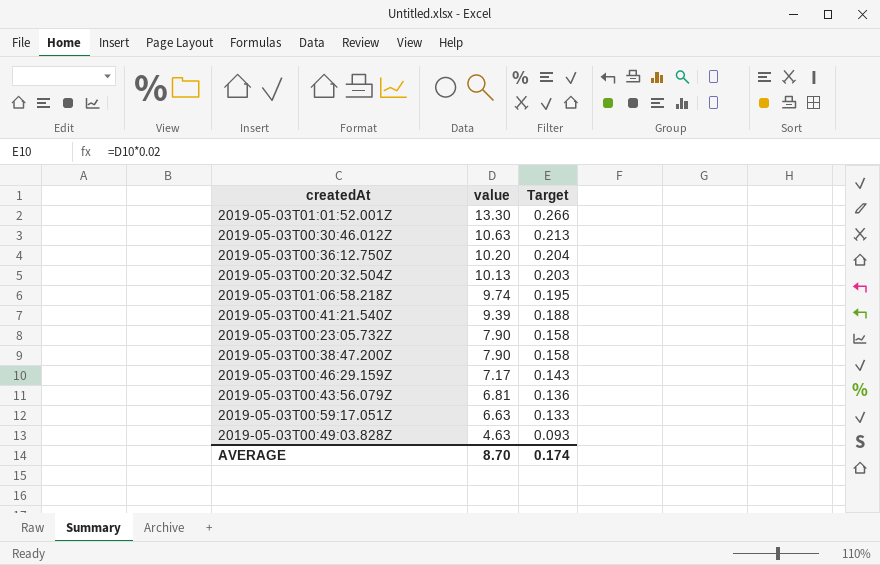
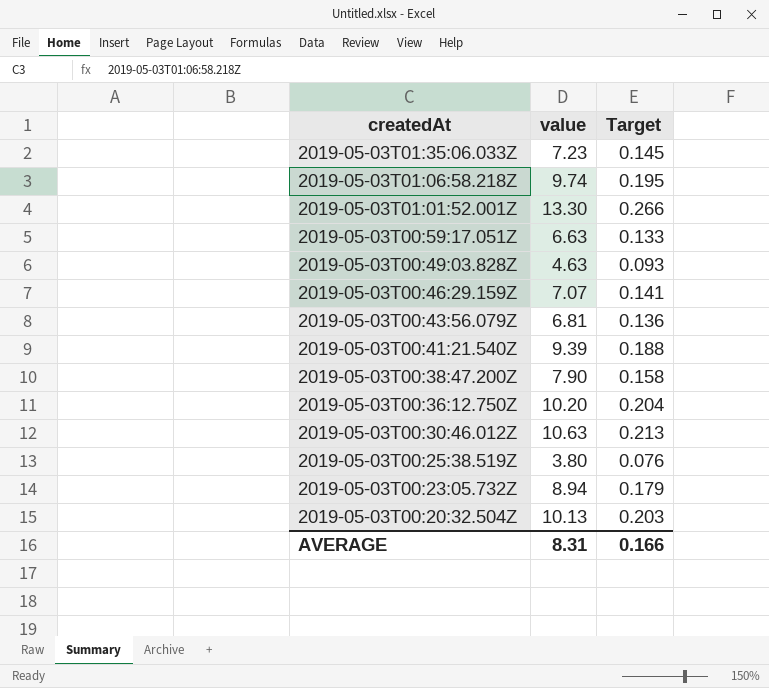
row order: value descending -> createdAt descending
row 2019-05-03T01:35:06.033Z: none -> 7.23 | 0.145
2019-05-03T00:46:29.159Z | value: 7.17 -> 7.07
2019-05-03T00:46:29.159Z | Target: 0.143 -> 0.141
row 2019-05-03T00:25:38.519Z: none -> 3.80 | 0.076
2019-05-03T00:23:05.732Z | value: 7.90 -> 8.94
2019-05-03T00:23:05.732Z | Target: 0.158 -> 0.179
AVERAGE | value: 8.70 -> 8.31
AVERAGE | Target: 0.174 -> 0.166

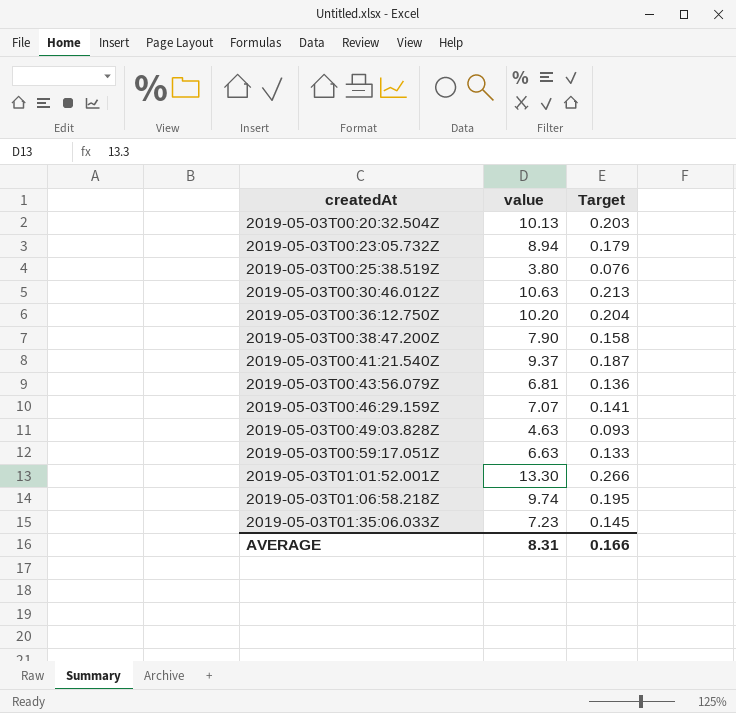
row order: createdAt descending -> createdAt ascending
2019-05-03T00:41:21.540Z | value: 9.39 -> 9.37
2019-05-03T00:41:21.540Z | Target: 0.188 -> 0.187

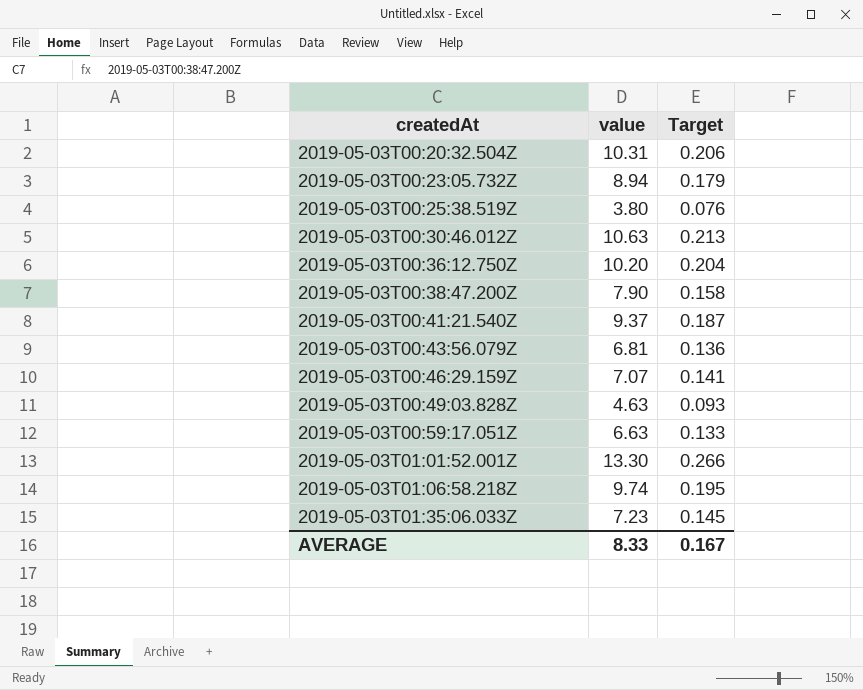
2019-05-03T00:20:32.504Z | value: 10.13 -> 10.31
2019-05-03T00:20:32.504Z | Target: 0.203 -> 0.206
AVERAGE | value: 8.31 -> 8.33
AVERAGE | Target: 0.166 -> 0.167

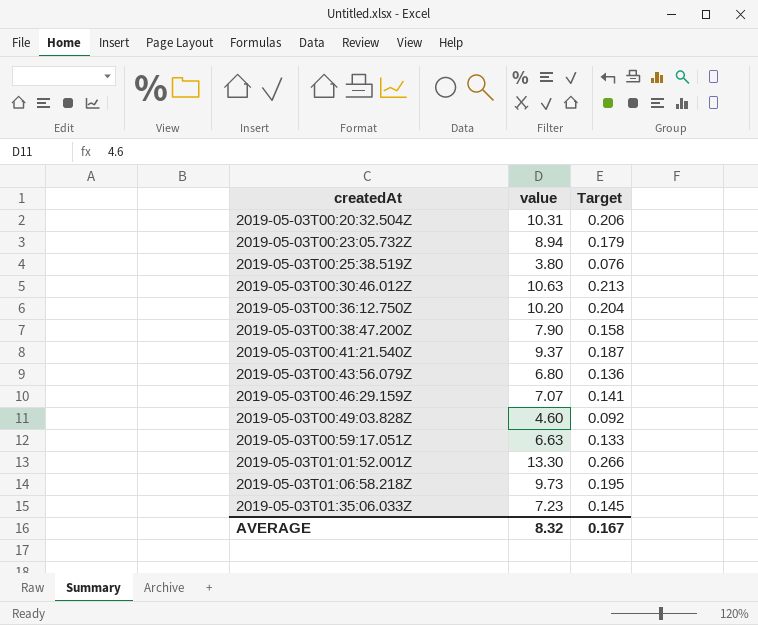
2019-05-03T00:43:56.079Z | value: 6.81 -> 6.80
2019-05-03T00:49:03.828Z | value: 4.63 -> 4.60
2019-05-03T00:49:03.828Z | Target: 0.093 -> 0.092
2019-05-03T01:06:58.218Z | value: 9.74 -> 9.73
AVERAGE | value: 8.33 -> 8.32

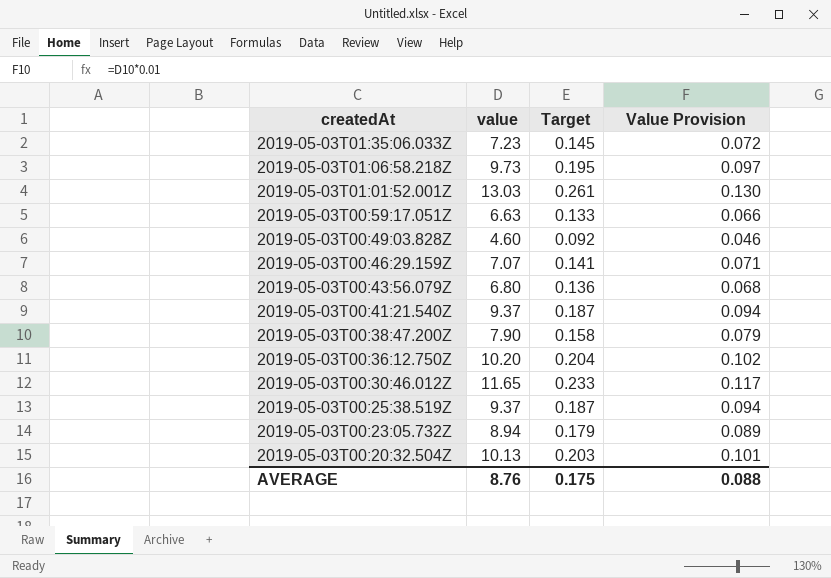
row order: createdAt ascending -> createdAt descending
column Value Provision | formula: none -> [value] * 0.01
2019-05-03T01:01:52.001Z | value: 13.30 -> 13.03
2019-05-03T01:01:52.001Z | Target: 0.266 -> 0.261
2019-05-03T00:30:46.012Z | value: 10.63 -> 11.65
2019-05-03T00:30:46.012Z | Target: 0.213 -> 0.233
2019-05-03T00:25:38.519Z | value: 3.80 -> 9.37
2019-05-03T00:25:38.519Z | Target: 0.076 -> 0.187
2019-05-03T00:20:32.504Z | value: 10.31 -> 10.13
2019-05-03T00:20:32.504Z | Target: 0.206 -> 0.203
AVERAGE | value: 8.32 -> 8.76
AVERAGE | Target: 0.167 -> 0.175

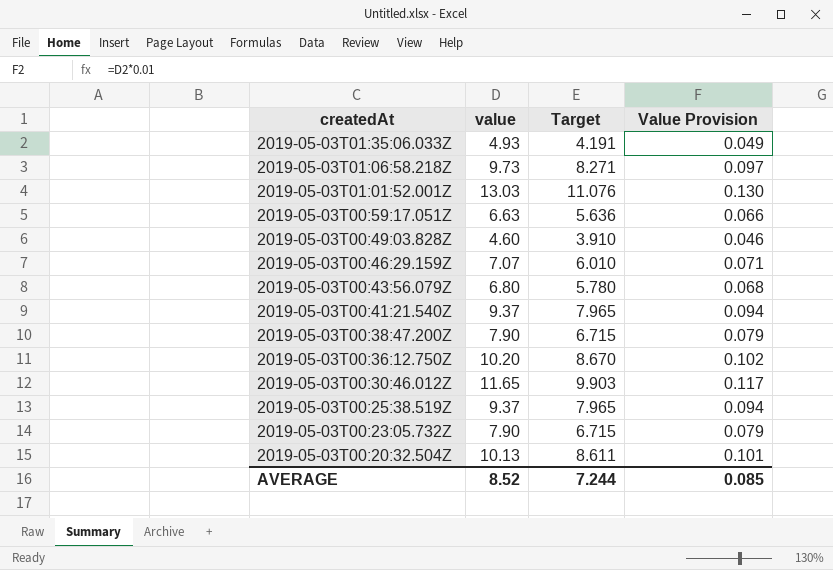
column Target | formula: [value] * 0.02 -> [value] * 0.85
2019-05-03T01:35:06.033Z | value: 7.23 -> 4.93
2019-05-03T01:35:06.033Z | Value Provision: 0.072 -> 0.049
2019-05-03T00:23:05.732Z | value: 8.94 -> 7.90
2019-05-03T00:23:05.732Z | Value Provision: 0.089 -> 0.079
AVERAGE | value: 8.76 -> 8.52
AVERAGE | Target: 0.175 -> 7.244
AVERAGE | Value Provision: 0.088 -> 0.085

